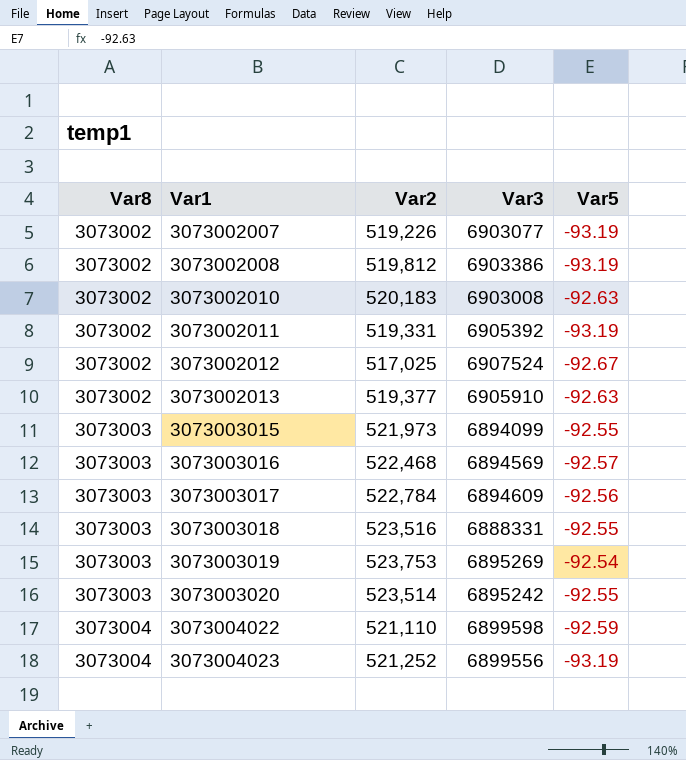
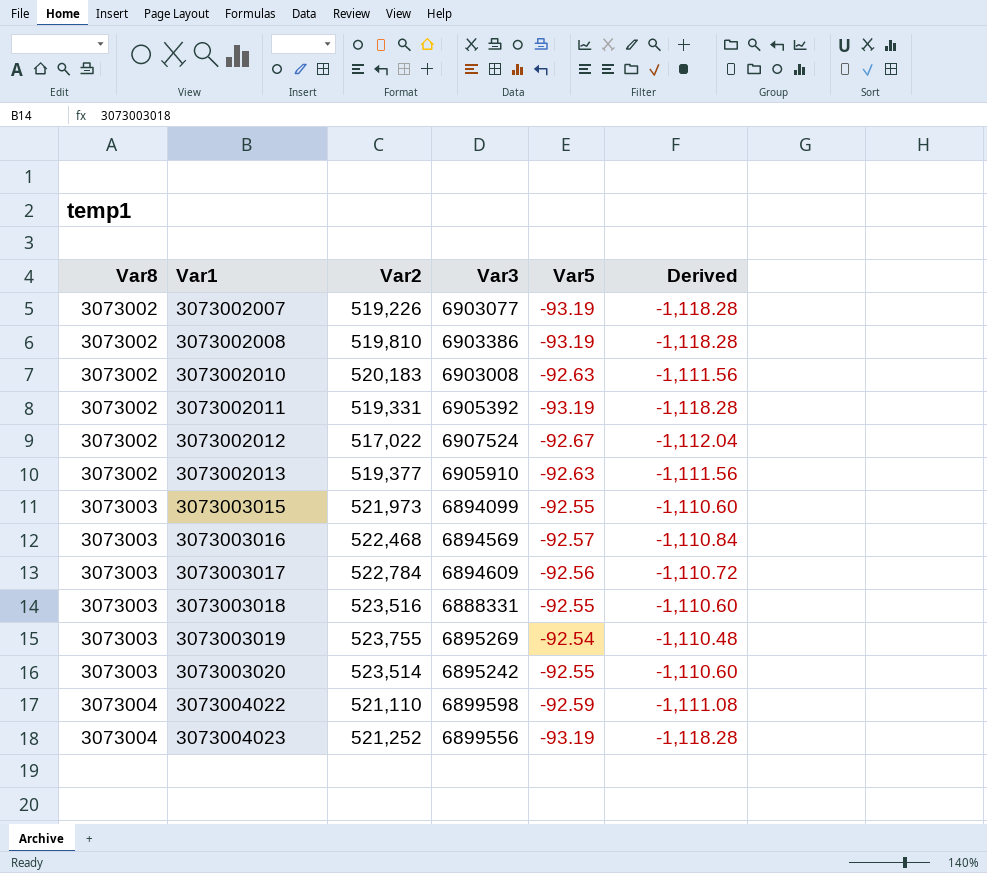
column Derived | formula: none -> [Var5] * 12
3073002008 | Var2: 519,812 -> 519,810
3073002012 | Var2: 517,025 -> 517,022
3073003019 | Var2: 523,753 -> 523,755

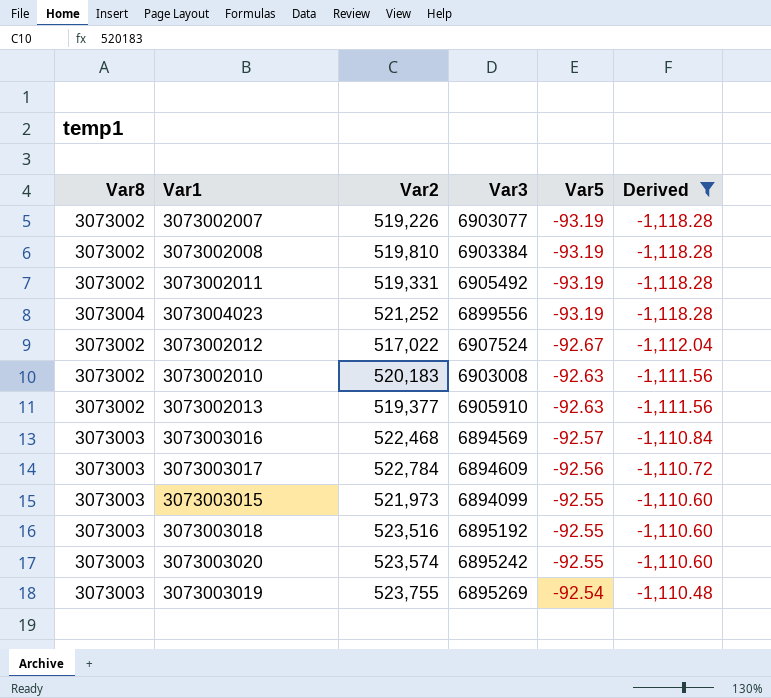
filter: none -> Derived != -1,111.08
row order: Var8 ascending -> Var5 ascending
3073002008 | Var3: 6903386 -> 6903384
3073002011 | Var3: 6905392 -> 6905492
3073003018 | Var3: 6888331 -> 6895192
3073003020 | Var2: 523,514 -> 523,574

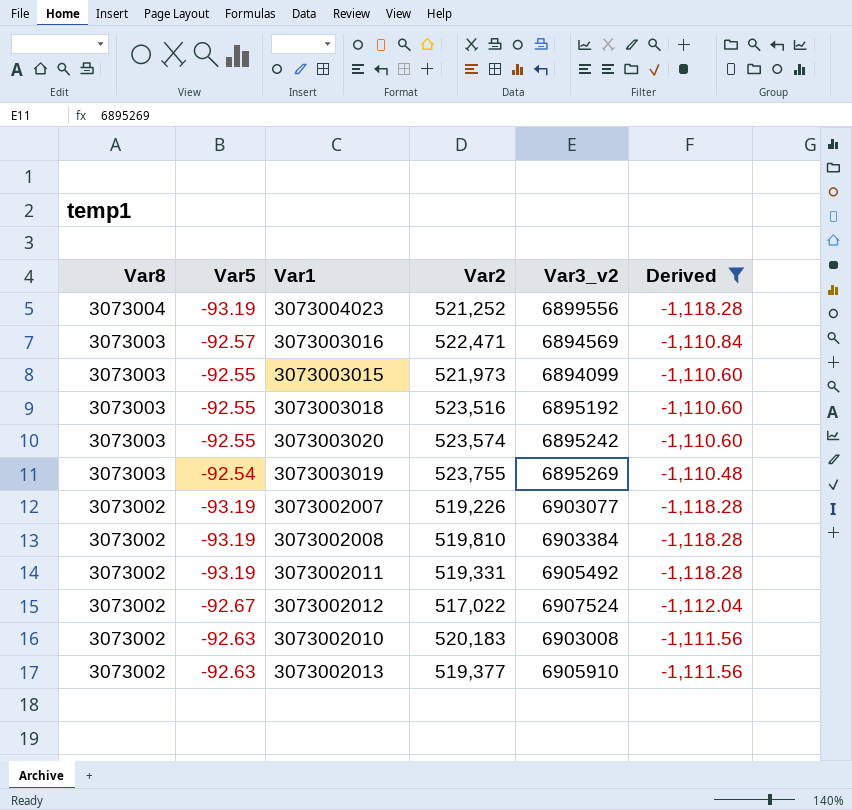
row order: Var5 ascending -> Var8 descending
column Var5 | position: 5 -> 2
column name: Var3 -> Var3_v2
row 3073003017: 3073003 | 522,784 | 6894609 | -92.56 | -1,110.72 -> none
3073003016 | Var2: 522,468 -> 522,471

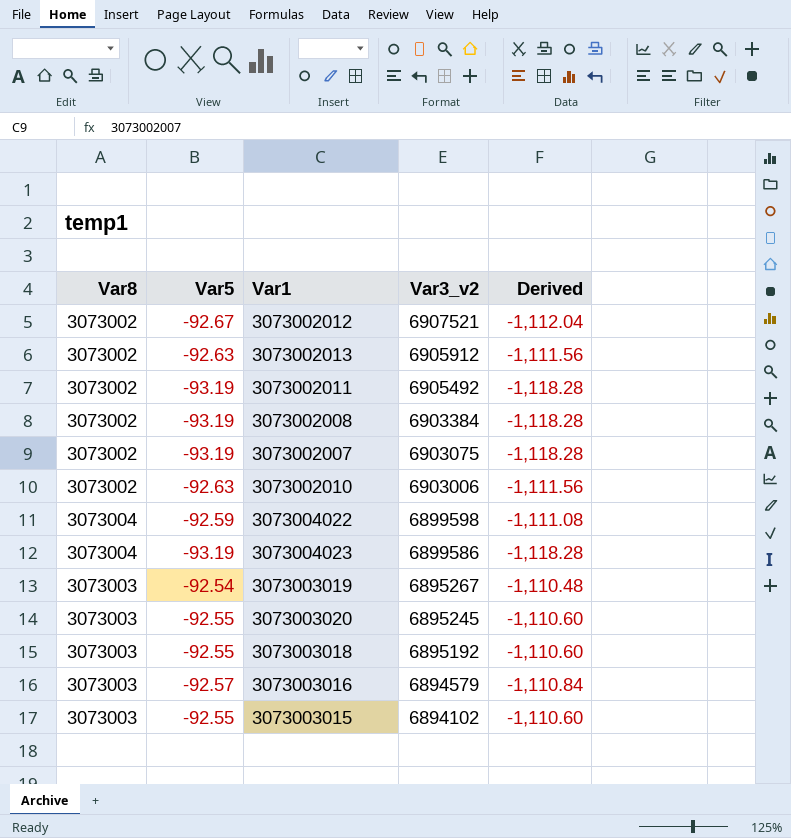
filter: Derived != -1,111.08 -> none
row order: Var8 descending -> Var3_v2 descending
column Var2 | position: 4 -> none
3073002012 | Var3_v2: 6907524 -> 6907521
3073002013 | Var3_v2: 6905910 -> 6905912
3073002007 | Var3_v2: 6903077 -> 6903075
3073002010 | Var3_v2: 6903008 -> 6903006
3073004023 | Var3_v2: 6899556 -> 6899586
3073003019 | Var3_v2: 6895269 -> 6895267
3073003020 | Var3_v2: 6895242 -> 6895245
3073003016 | Var3_v2: 6894569 -> 6894579
3073003015 | Var3_v2: 6894099 -> 6894102

